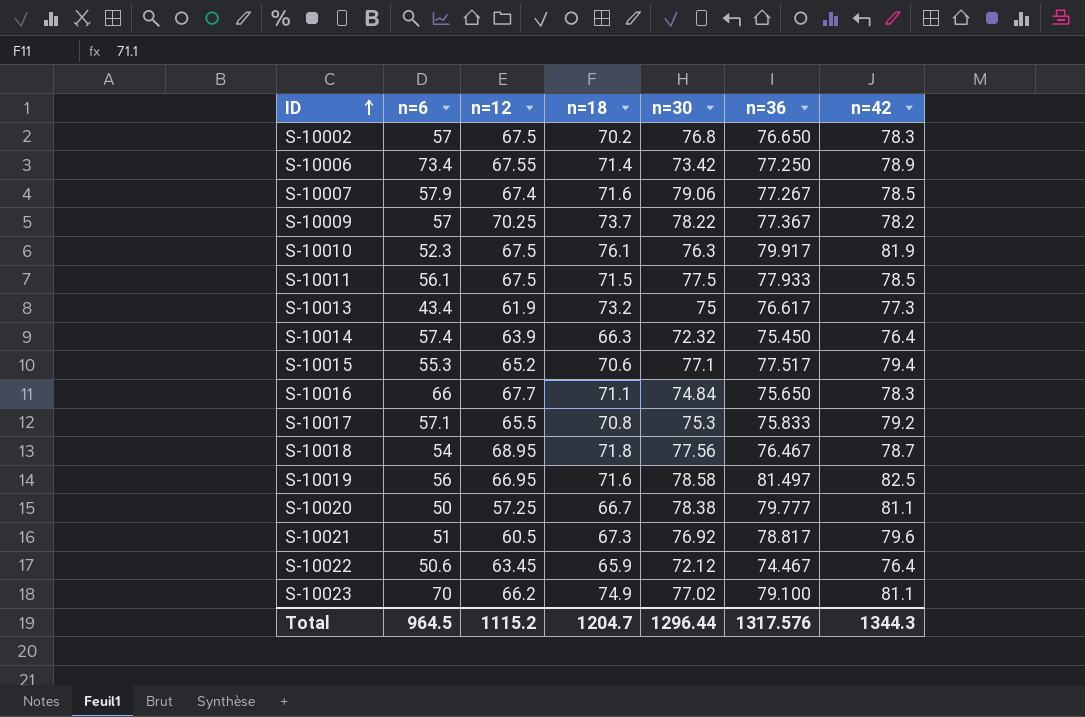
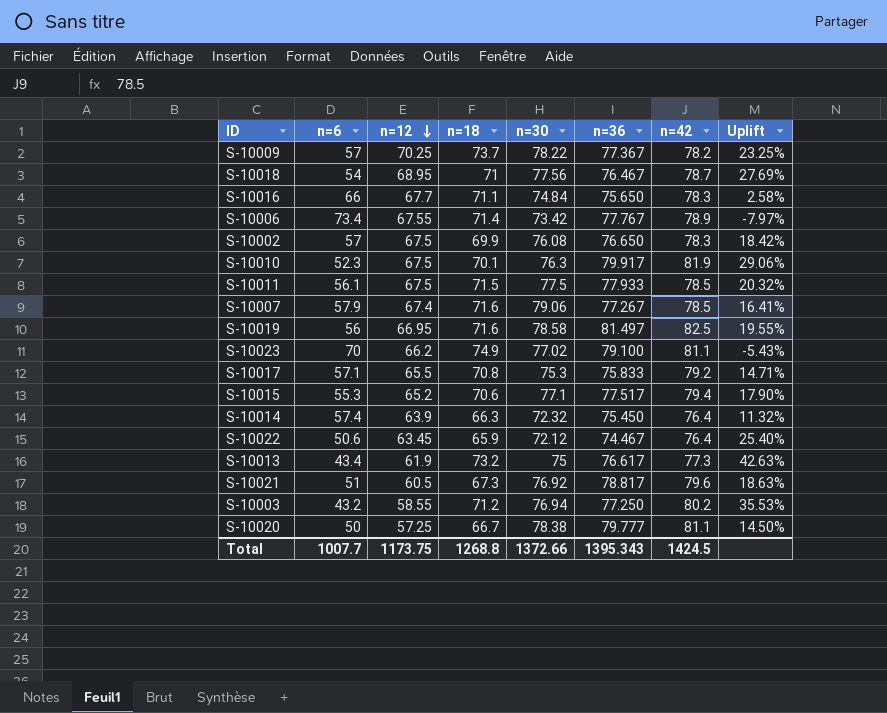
row order: ID ascending -> n=12 descending
column Uplift | formula: none -> ([n=12] - [n=6]) / [n=6]
S-10018 | n=18: 71.8 -> 71
S-10006 | n=36: 77.250 -> 77.767
S-10002 | n=18: 70.2 -> 69.9
S-10002 | n=30: 76.8 -> 76.08
S-10010 | n=18: 76.1 -> 70.1
row S-10003: none -> 43.2 | 58.55 | 71.2 | 76.94 | 77.250 | 80.2 | 35.53%
Total | n=6: 964.5 -> 1007.7
Total | n=12: 1115.2 -> 1173.75
Total | n=18: 1204.7 -> 1268.8
Total | n=30: 1296.44 -> 1372.66
Total | n=36: 1317.576 -> 1395.343
Total | n=42: 1344.3 -> 1424.5

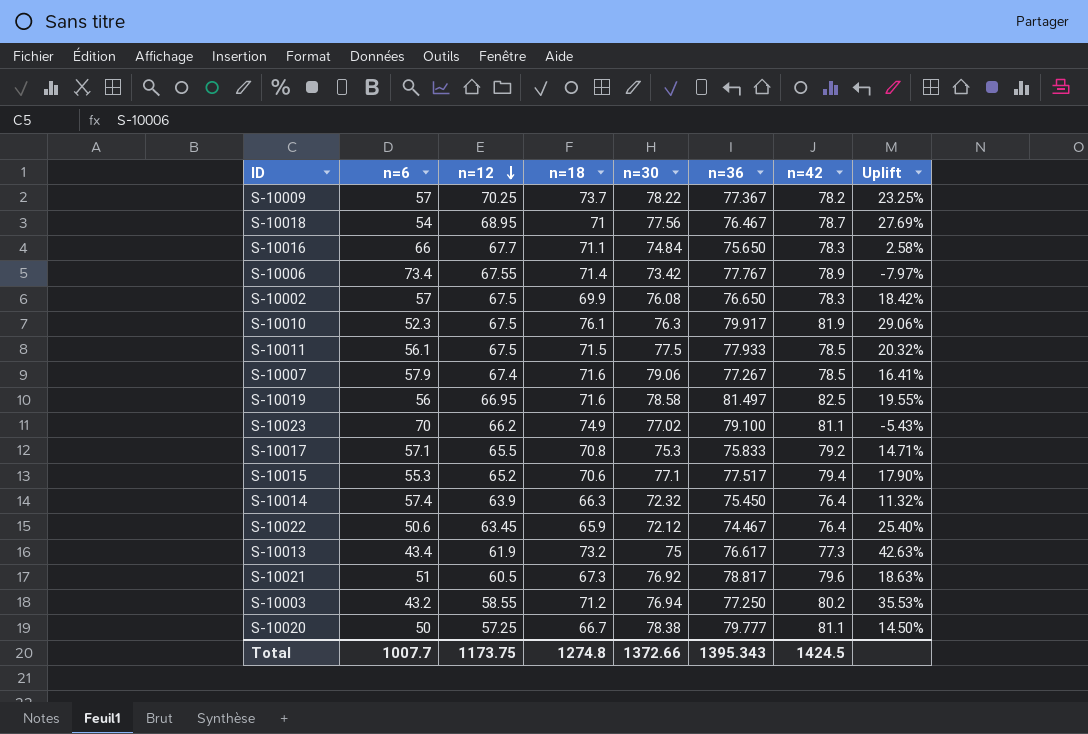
S-10010 | n=18: 70.1 -> 76.1
Total | n=18: 1268.8 -> 1274.8

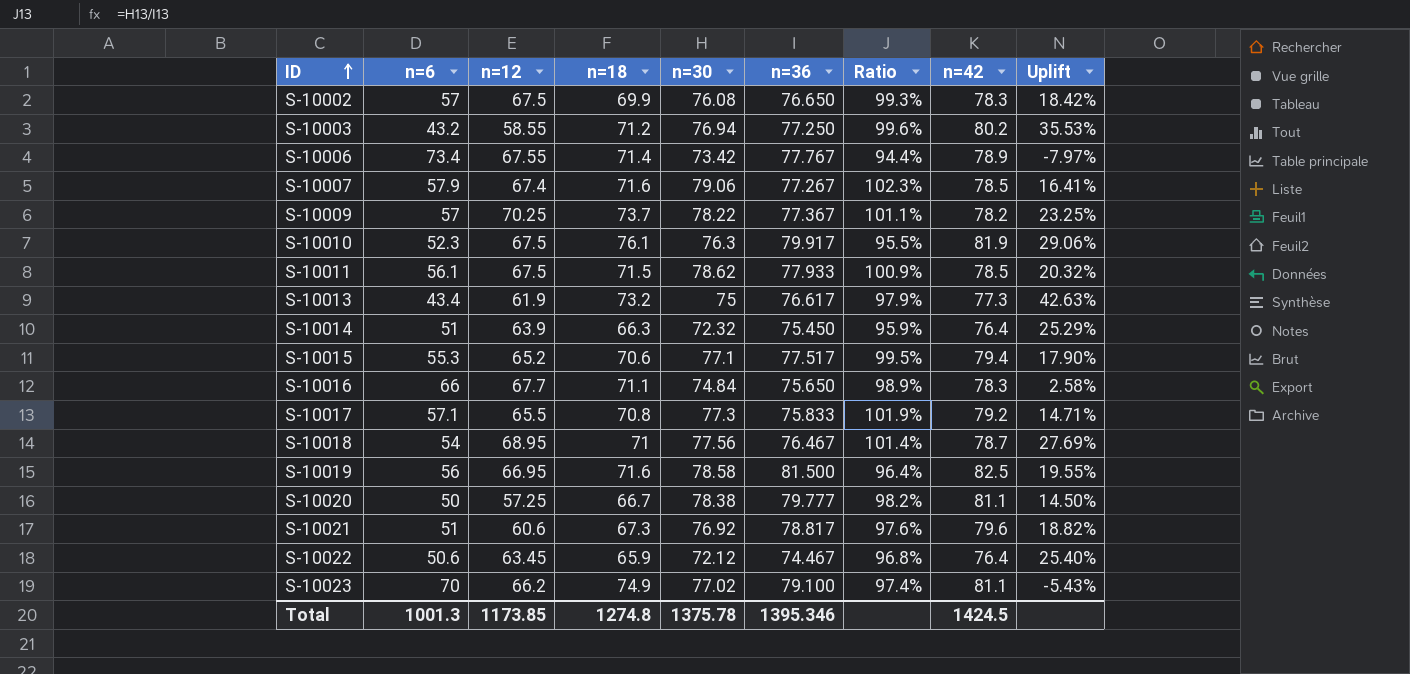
row order: n=12 descending -> ID ascending
column Ratio | formula: none -> [n=30] / [n=36]
S-10011 | n=30: 77.5 -> 78.62
S-10014 | n=6: 57.4 -> 51
S-10014 | Uplift: 11.32% -> 25.29%
S-10017 | n=30: 75.3 -> 77.3
S-10019 | n=36: 81.497 -> 81.500
S-10021 | n=12: 60.5 -> 60.6
S-10021 | Uplift: 18.63% -> 18.82%
Total | n=6: 1007.7 -> 1001.3
Total | n=12: 1173.75 -> 1173.85
Total | n=30: 1372.66 -> 1375.78
Total | n=36: 1395.343 -> 1395.346

